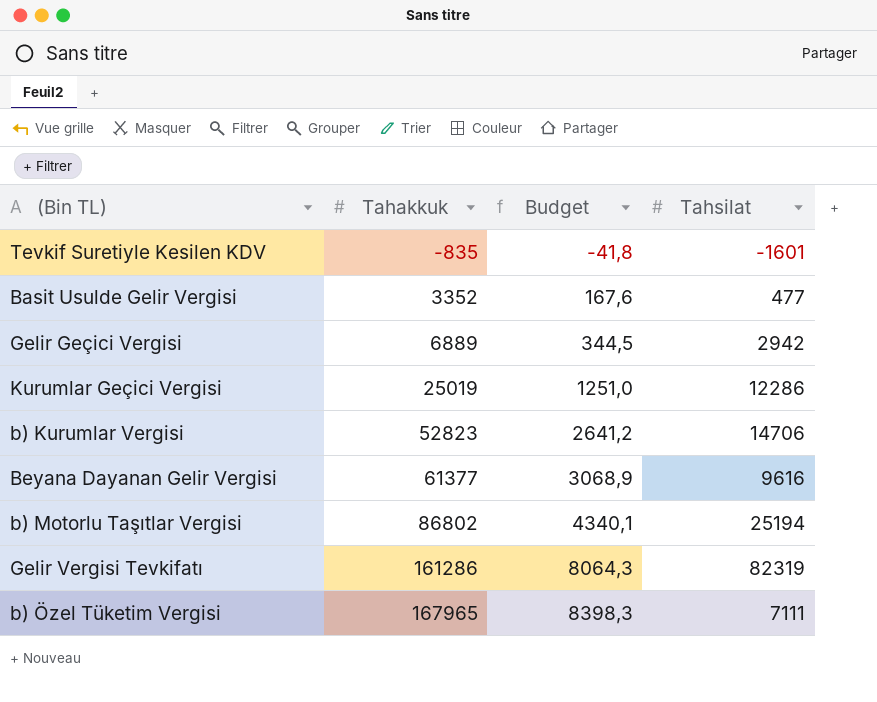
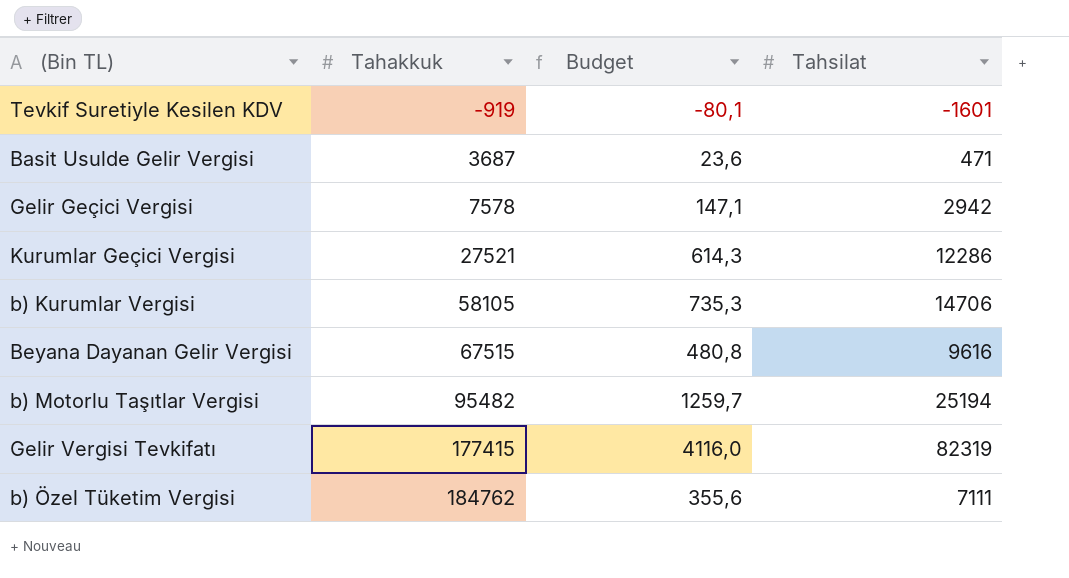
column Budget | formula: [Tahakkuk] * 0,05 -> [Tahsilat] * 0,05
Tevkif Suretiyle Kesilen KDV | Tahakkuk: -835 -> -919
Basit Usulde Gelir Vergisi | Tahakkuk: 3352 -> 3687
Basit Usulde Gelir Vergisi | Tahsilat: 477 -> 471
Gelir Geçici Vergisi | Tahakkuk: 6889 -> 7578
Kurumlar Geçici Vergisi | Tahakkuk: 25019 -> 27521
b) Kurumlar Vergisi | Tahakkuk: 52823 -> 58105
Beyana Dayanan Gelir Vergisi | Tahakkuk: 61377 -> 67515
b) Motorlu Taşıtlar Vergisi | Tahakkuk: 86802 -> 95482
Gelir Vergisi Tevkifatı | Tahakkuk: 161286 -> 177415
b) Özel Tüketim Vergisi | Tahakkuk: 167965 -> 184762

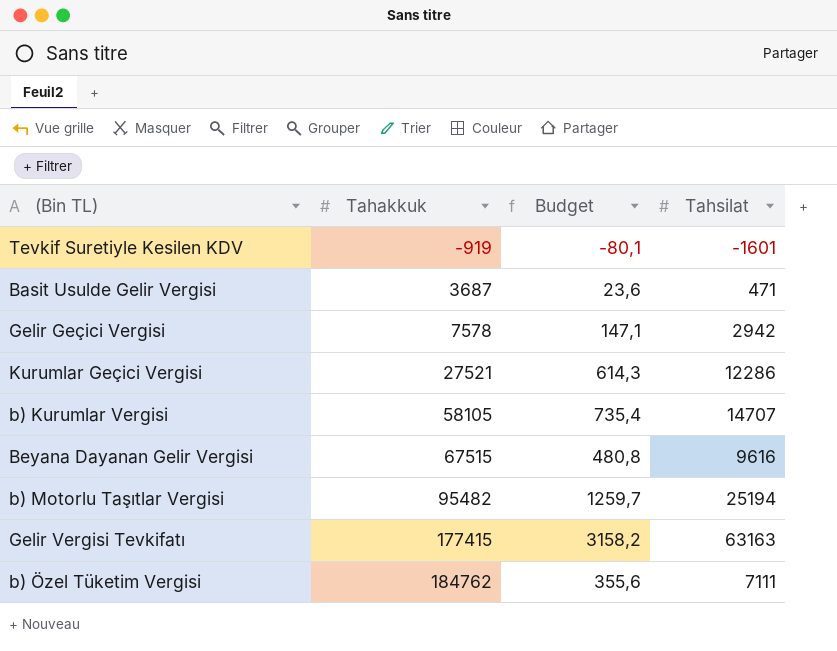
b) Kurumlar Vergisi | Budget: 735,3 -> 735,4
b) Kurumlar Vergisi | Tahsilat: 14706 -> 14707
Gelir Vergisi Tevkifatı | Budget: 4116,0 -> 3158,2
Gelir Vergisi Tevkifatı | Tahsilat: 82319 -> 63163

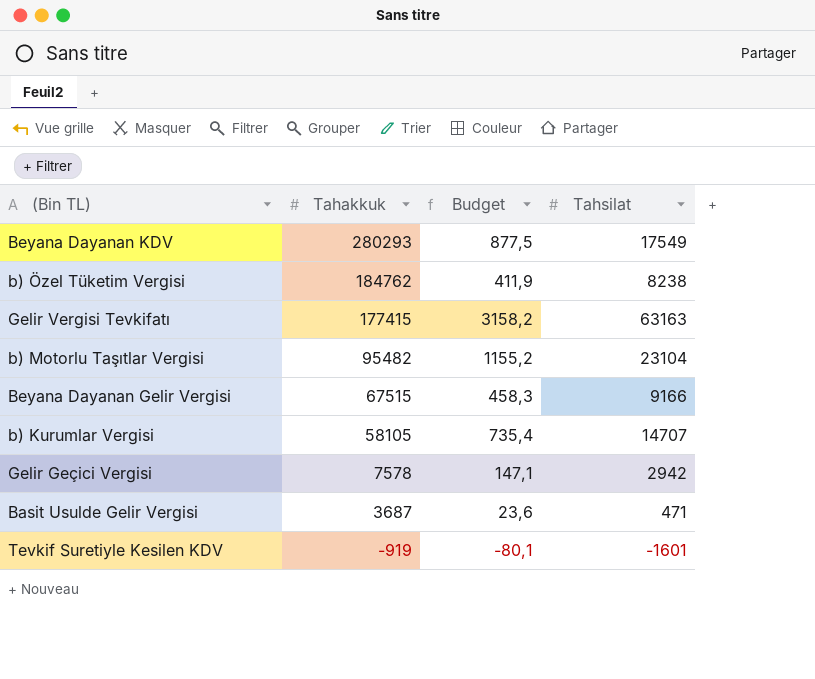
row order: Tahakkuk ascending -> Tahakkuk descending
row Kurumlar Geçici Vergisi: 27521 | 614,3 | 12286 -> none
row Beyana Dayanan KDV: none -> 280293 | 877,5 | 17549
b) Özel Tüketim Vergisi | Budget: 355,6 -> 411,9
b) Özel Tüketim Vergisi | Tahsilat: 7111 -> 8238
b) Motorlu Taşıtlar Vergisi | Budget: 1259,7 -> 1155,2
b) Motorlu Taşıtlar Vergisi | Tahsilat: 25194 -> 23104
Beyana Dayanan Gelir Vergisi | Budget: 480,8 -> 458,3
Beyana Dayanan Gelir Vergisi | Tahsilat: 9616 -> 9166

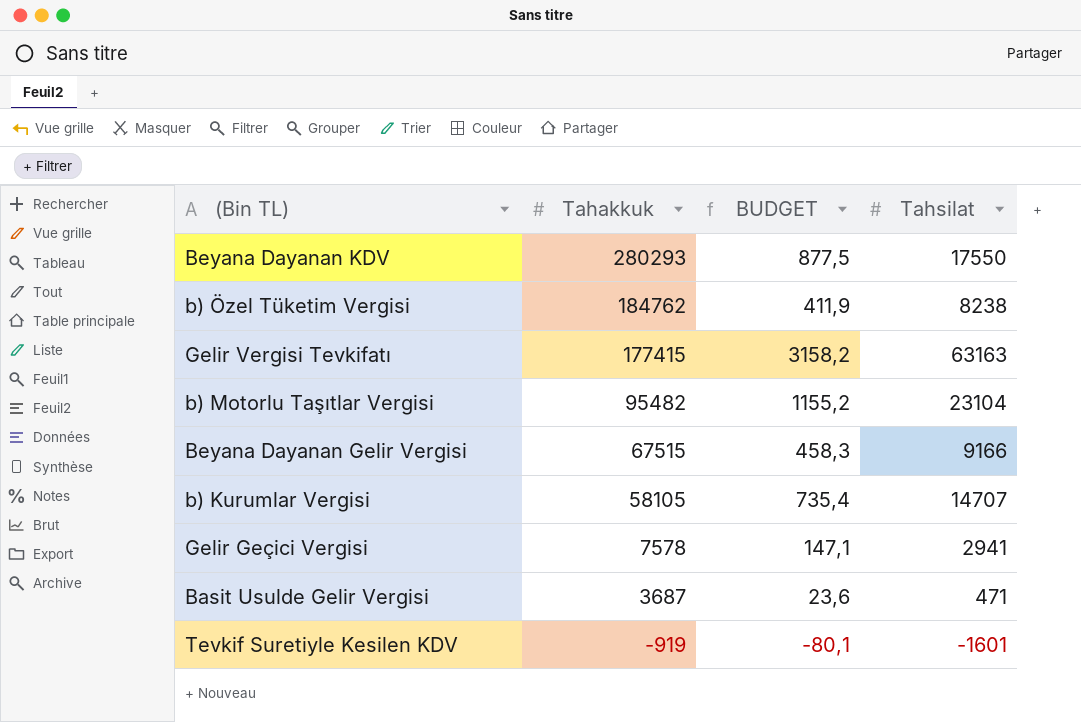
column name: Budget -> BUDGET
Beyana Dayanan KDV | Tahsilat: 17549 -> 17550
Gelir Geçici Vergisi | Tahsilat: 2942 -> 2941

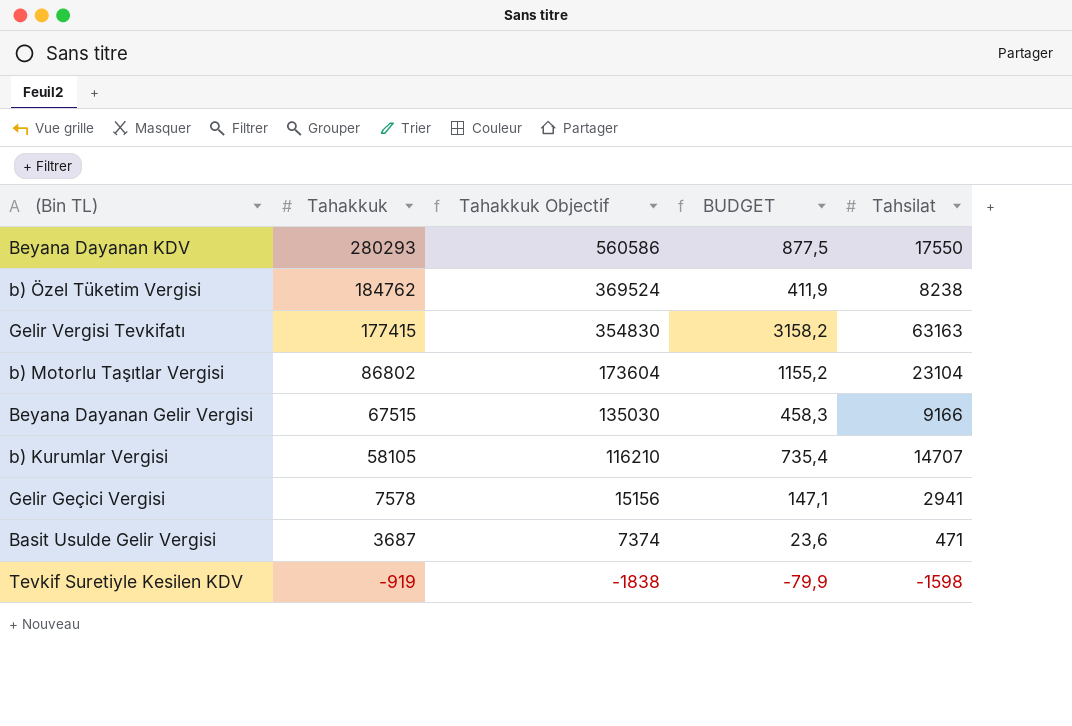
column Tahakkuk Objectif | formula: none -> [Tahakkuk] * 2
b) Motorlu Taşıtlar Vergisi | Tahakkuk: 95482 -> 86802
Tevkif Suretiyle Kesilen KDV | BUDGET: -80,1 -> -79,9
Tevkif Suretiyle Kesilen KDV | Tahsilat: -1601 -> -1598

